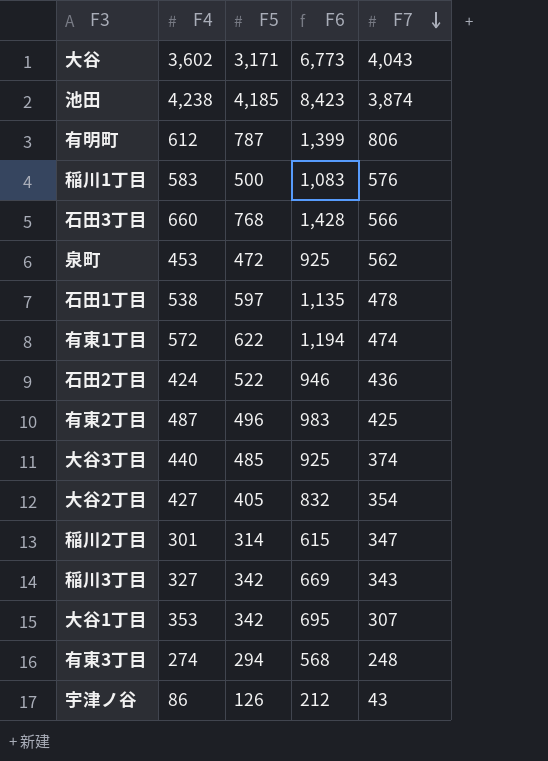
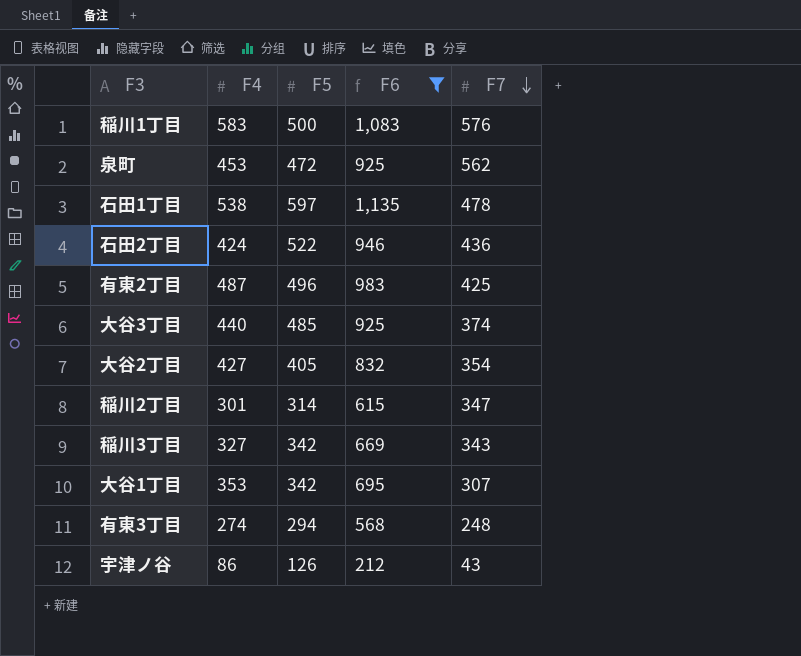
filter: none -> F6 <= 1,135

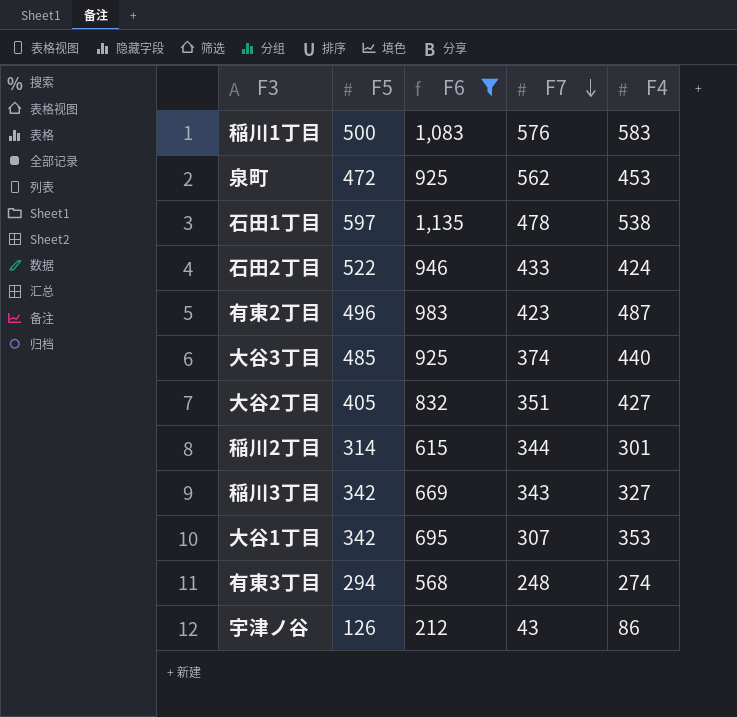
column F4 | position: 2 -> 5
石田2丁目 | F7: 436 -> 433
有東2丁目 | F7: 425 -> 423
大谷2丁目 | F7: 354 -> 351
稲川2丁目 | F7: 347 -> 344

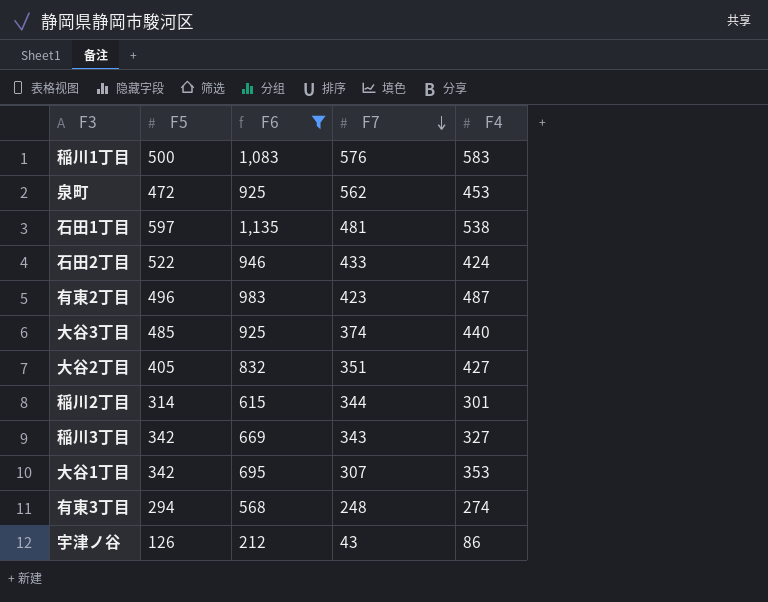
石田1丁目 | F7: 478 -> 481

